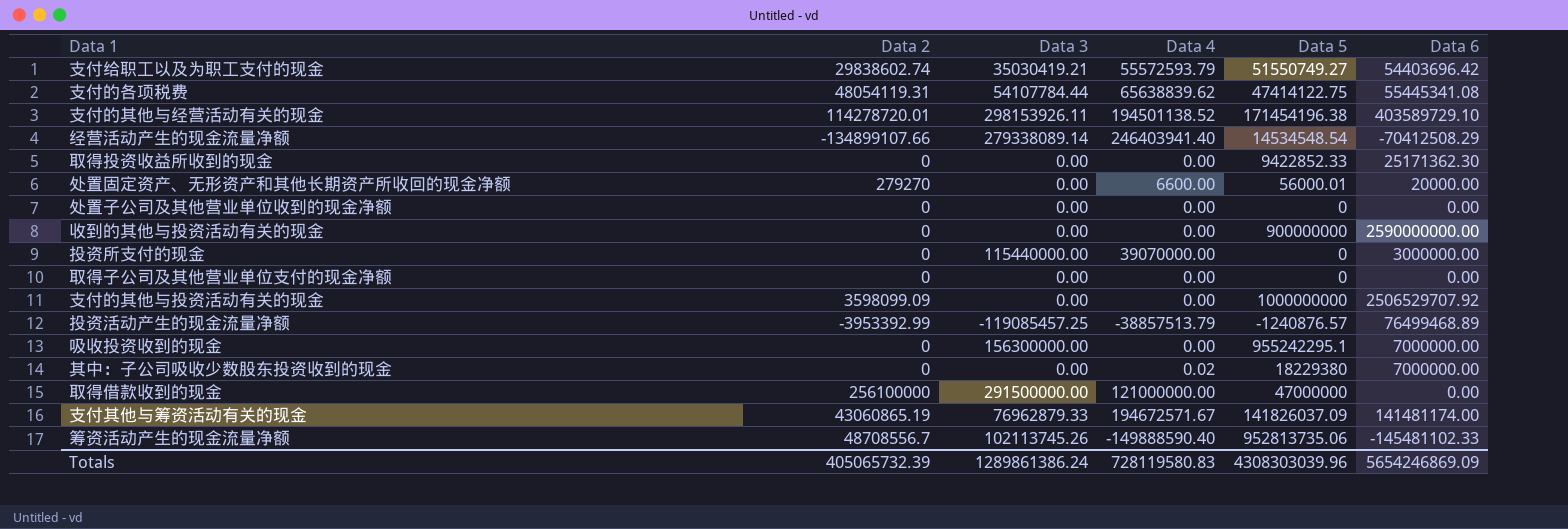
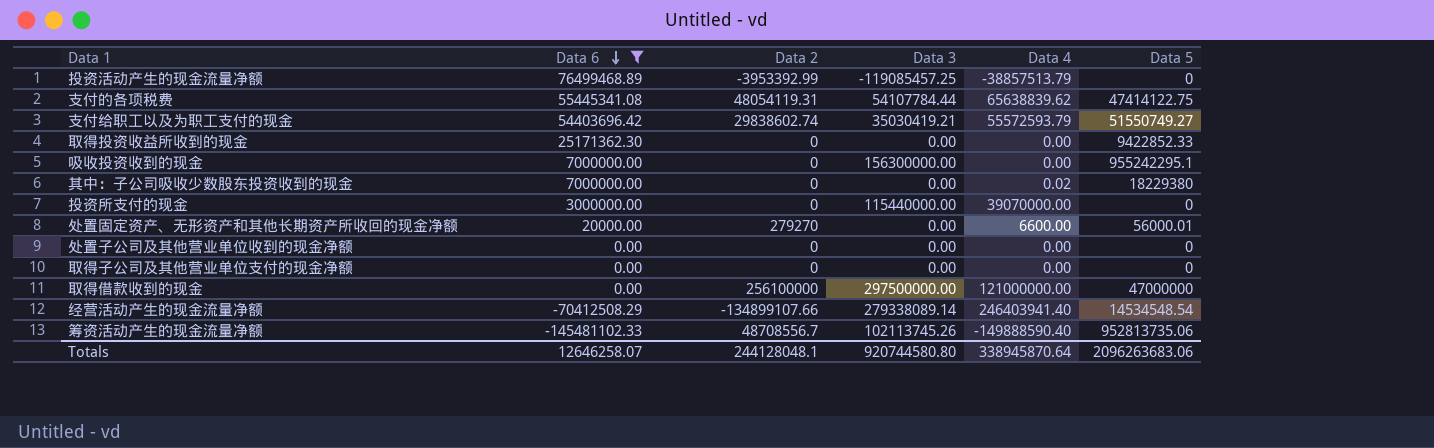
filter: none -> Data 6 <= 76499468.89
row order: none -> Data 6 descending
column Data 6 | position: 6 -> 2
投资活动产生的现金流量净额 | Data 5: -1240876.57 -> 0
取得借款收到的现金 | Data 3: 291500000.00 -> 297500000.00
Totals | Data 6: 5654246869.09 -> 12646258.07
Totals | Data 2: 405065732.39 -> 244128048.1
Totals | Data 3: 1289861386.24 -> 920744580.80
Totals | Data 4: 728119580.83 -> 338945870.64
Totals | Data 5: 4308303039.96 -> 2096263683.06

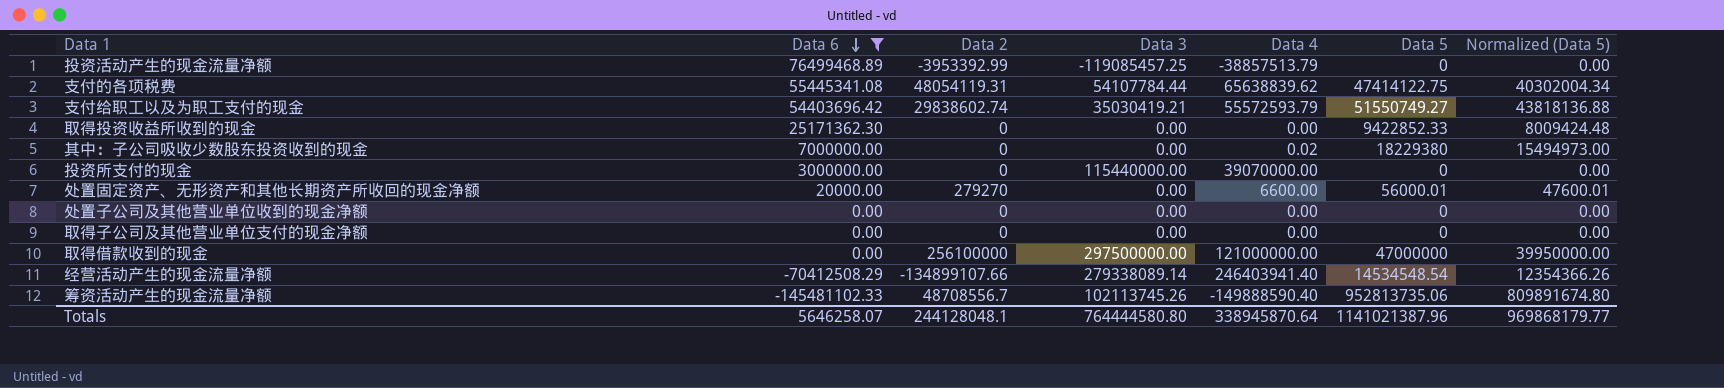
column Normalized (Data 5) | formula: none -> [Data 5] * 0.85
row 吸收投资收到的现金: 7000000.00 | 0 | 156300000.00 | 0.00 | 955242295.1 -> none
Totals | Data 6: 12646258.07 -> 5646258.07
Totals | Data 3: 920744580.80 -> 764444580.80
Totals | Data 5: 2096263683.06 -> 1141021387.96

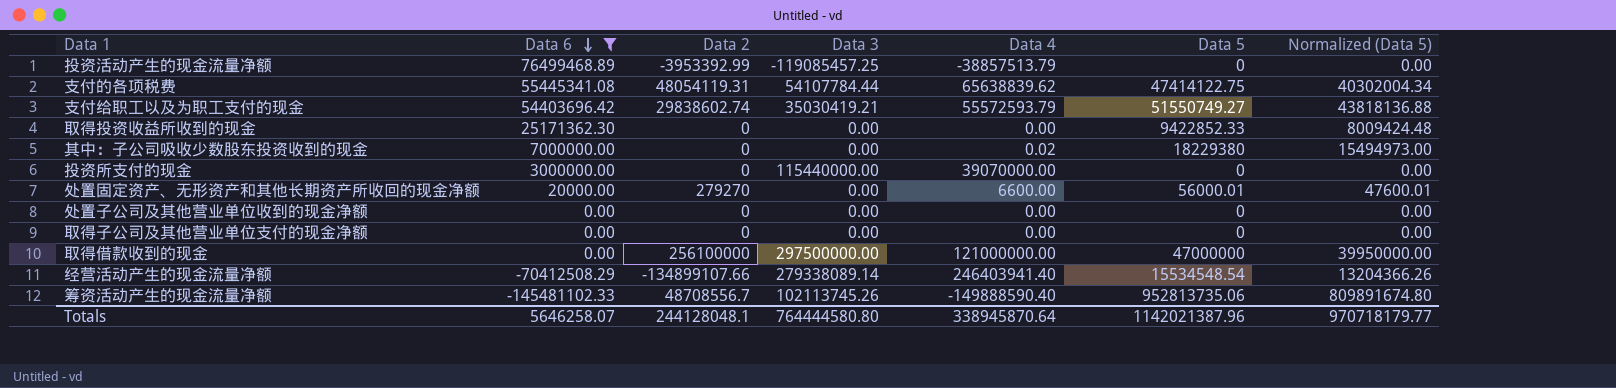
经营活动产生的现金流量净额 | Data 5: 14534548.54 -> 15534548.54
经营活动产生的现金流量净额 | Normalized (Data 5): 12354366.26 -> 13204366.26
Totals | Data 5: 1141021387.96 -> 1142021387.96
Totals | Normalized (Data 5): 969868179.77 -> 970718179.77

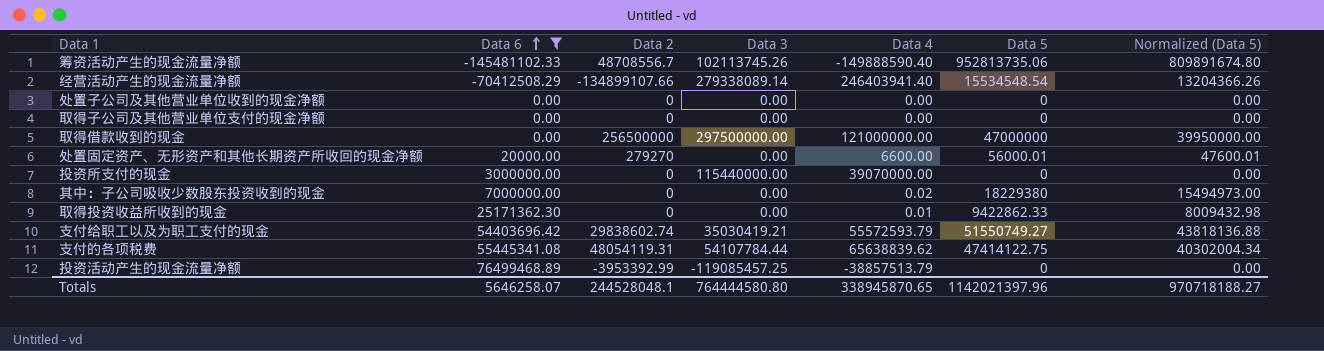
row order: Data 6 descending -> Data 6 ascending
取得借款收到的现金 | Data 2: 256100000 -> 256500000
取得投资收益所收到的现金 | Data 4: 0.00 -> 0.01
取得投资收益所收到的现金 | Data 5: 9422852.33 -> 9422862.33
取得投资收益所收到的现金 | Normalized (Data 5): 8009424.48 -> 8009432.98
Totals | Data 2: 244128048.1 -> 244528048.1
Totals | Data 4: 338945870.64 -> 338945870.65
Totals | Data 5: 1142021387.96 -> 1142021397.96
Totals | Normalized (Data 5): 970718179.77 -> 970718188.27

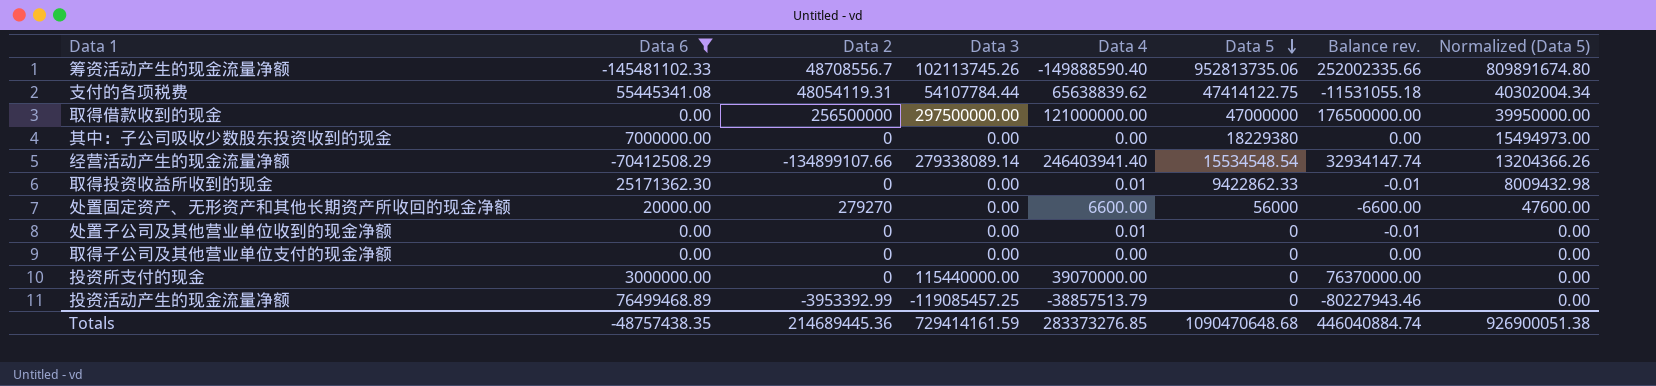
row order: Data 6 ascending -> Data 5 descending
column Balance rev. | formula: none -> [Data 3] - [Data 4]
row 支付给职工以及为职工支付的现金: 54403696.42 | 29838602.74 | 35030419.21 | 55572593.79 | 51550749.27 | 43818136.88 -> none
其中：子公司吸收少数股东投资收到的现金 | Data 4: 0.02 -> 0.00
处置固定资产、无形资产和其他长期资产所收回的现金净额 | Data 5: 56000.01 -> 56000
处置固定资产、无形资产和其他长期资产所收回的现金净额 | Normalized (Data 5): 47600.01 -> 47600.00
处置子公司及其他营业单位收到的现金净额 | Data 4: 0.00 -> 0.01
Totals | Data 6: 5646258.07 -> -48757438.35
Totals | Data 2: 244528048.1 -> 214689445.36
Totals | Data 3: 764444580.80 -> 729414161.59
Totals | Data 4: 338945870.65 -> 283373276.85
Totals | Data 5: 1142021397.96 -> 1090470648.68
Totals | Normalized (Data 5): 970718188.27 -> 926900051.38

